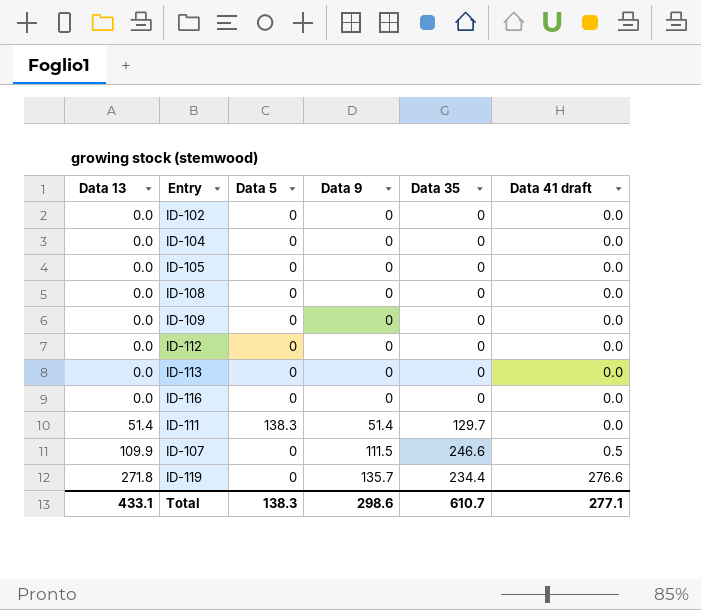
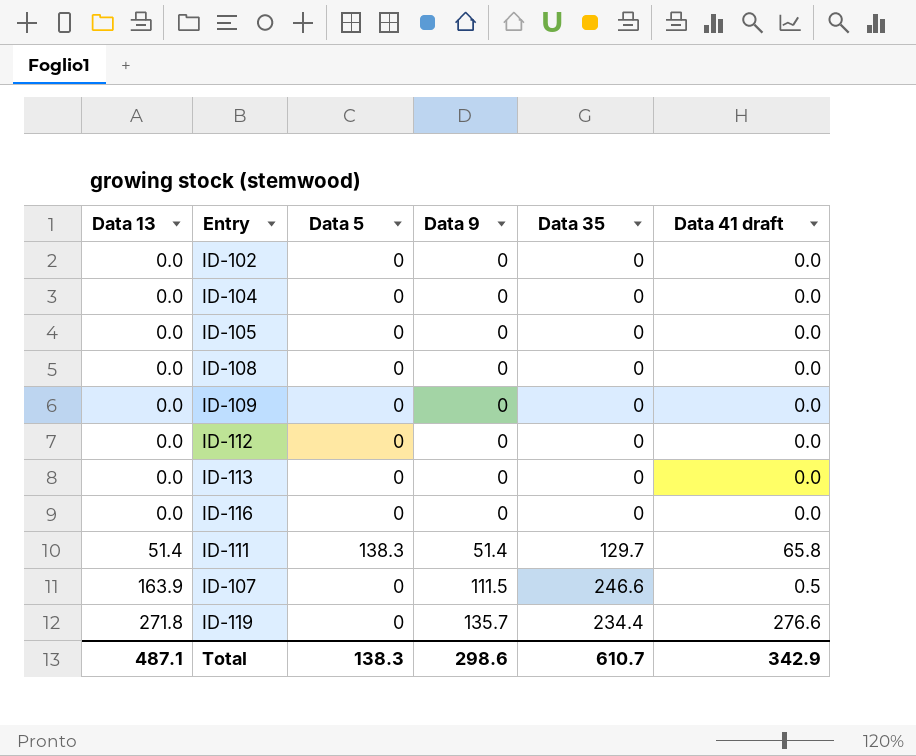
ID-111 | Data 41 draft: 0.0 -> 65.8
ID-107 | Data 13: 109.9 -> 163.9
Total | Data 13: 433.1 -> 487.1
Total | Data 41 draft: 277.1 -> 342.9

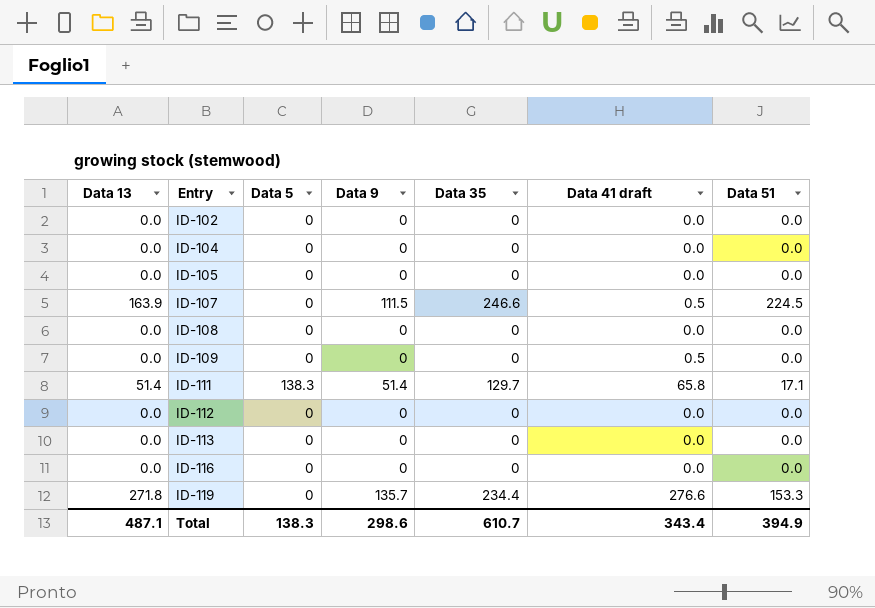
row order: Data 13 ascending -> Entry ascending
column Data 51 | position: none -> 7
ID-109 | Data 41 draft: 0.0 -> 0.5
Total | Data 41 draft: 342.9 -> 343.4

